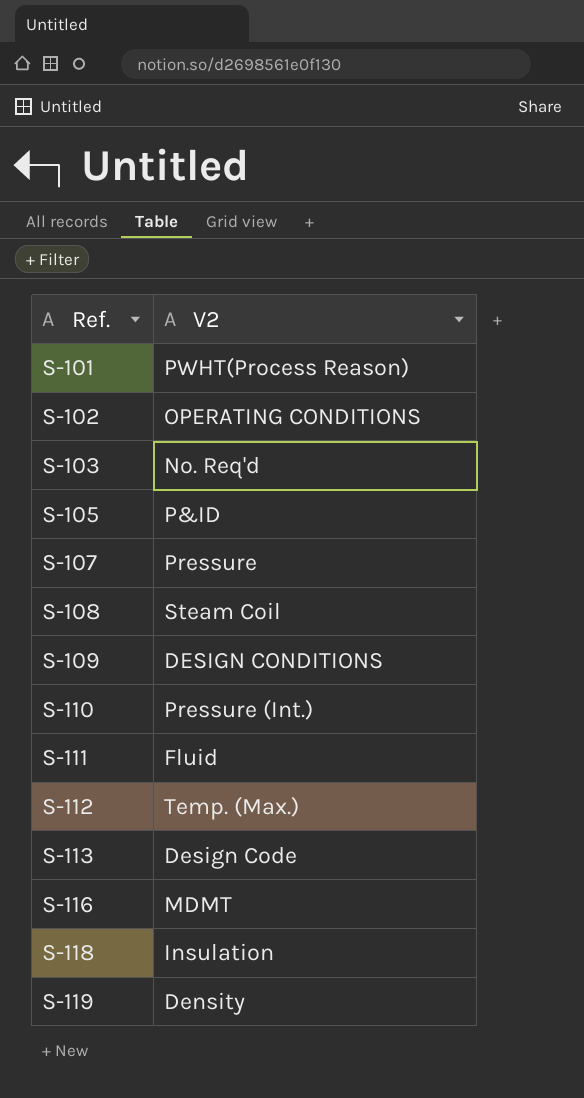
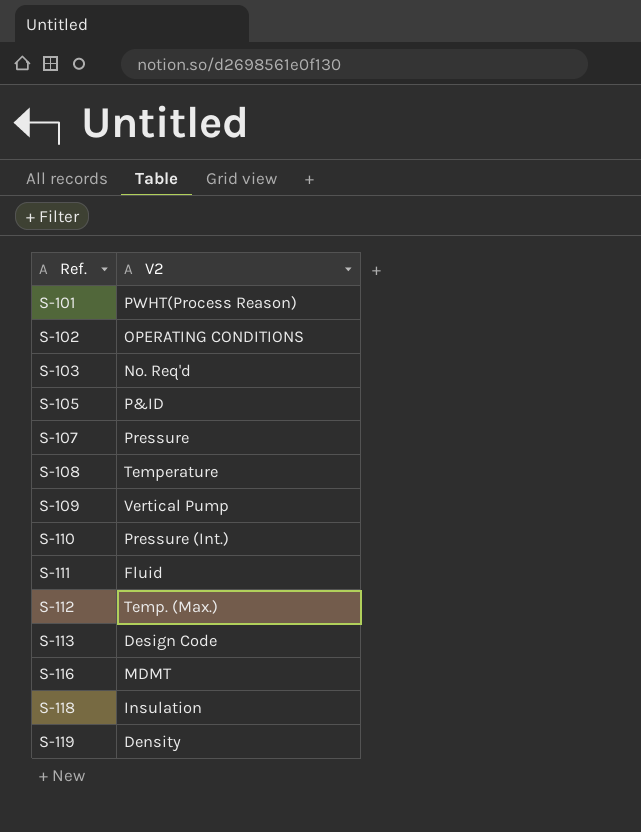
S-108 | V2: Steam Coil -> Temperature
S-109 | V2: DESIGN CONDITIONS -> Vertical Pump

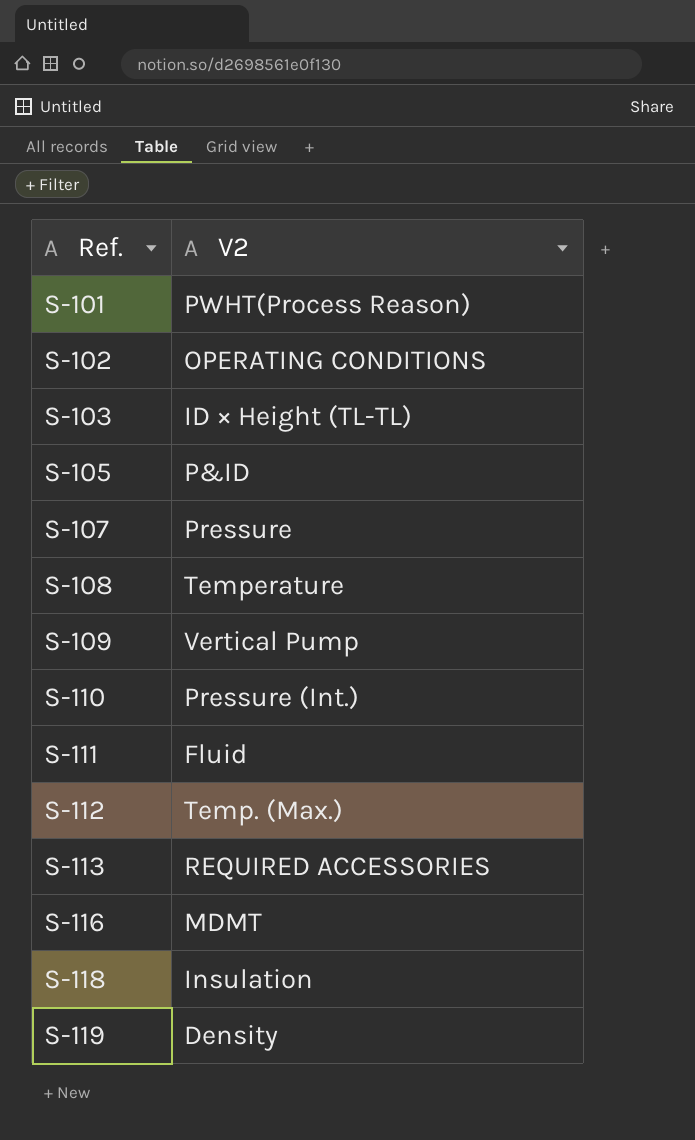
S-103 | V2: No. Req'd -> ID × Height (TL-TL)
S-113 | V2: Design Code -> REQUIRED ACCESSORIES

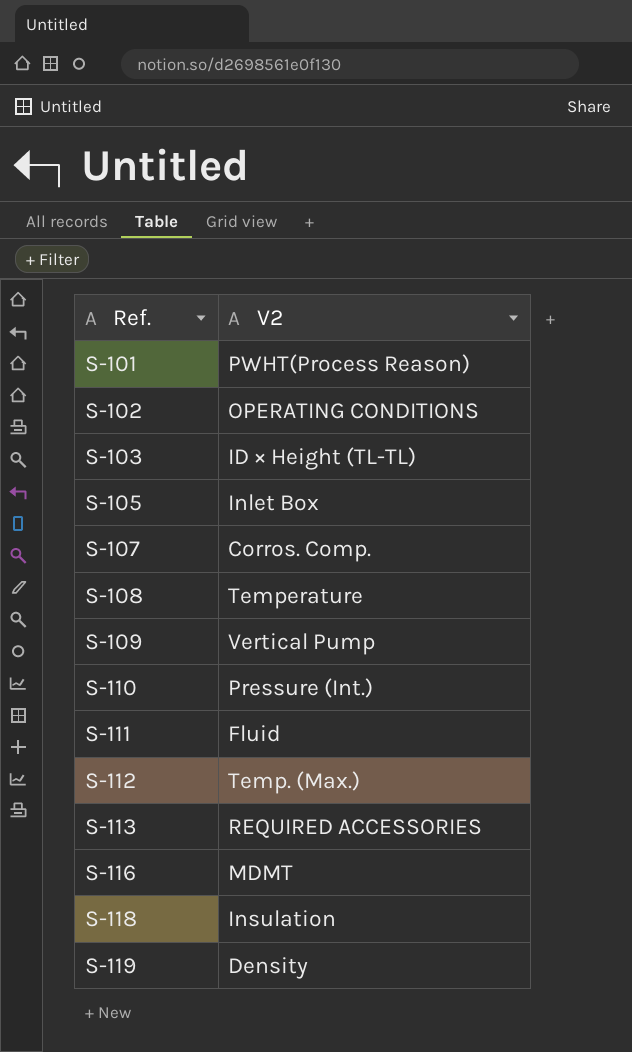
S-105 | V2: P&ID -> Inlet Box
S-107 | V2: Pressure -> Corros. Comp.

